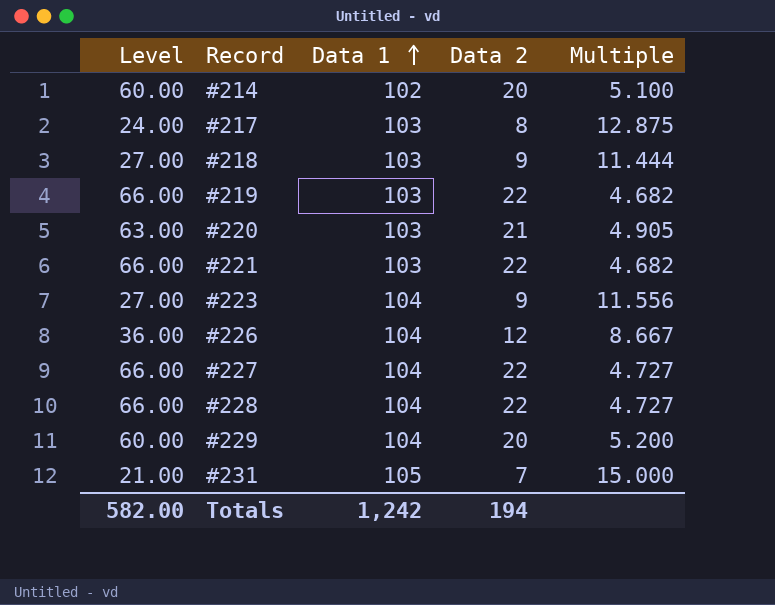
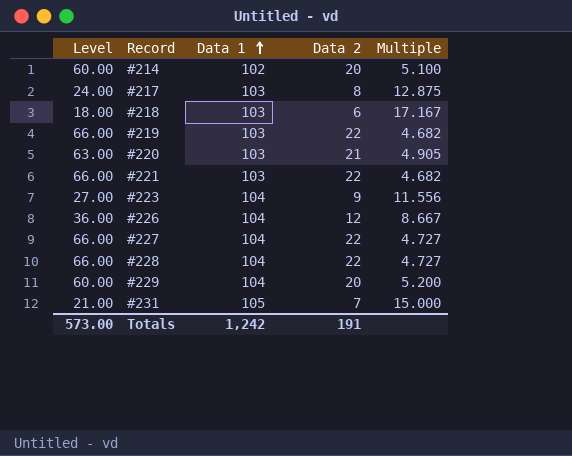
#218 | Level: 27.00 -> 18.00
#218 | Data 2: 9 -> 6
#218 | Multiple: 11.444 -> 17.167
Totals | Level: 582.00 -> 573.00
Totals | Data 2: 194 -> 191

